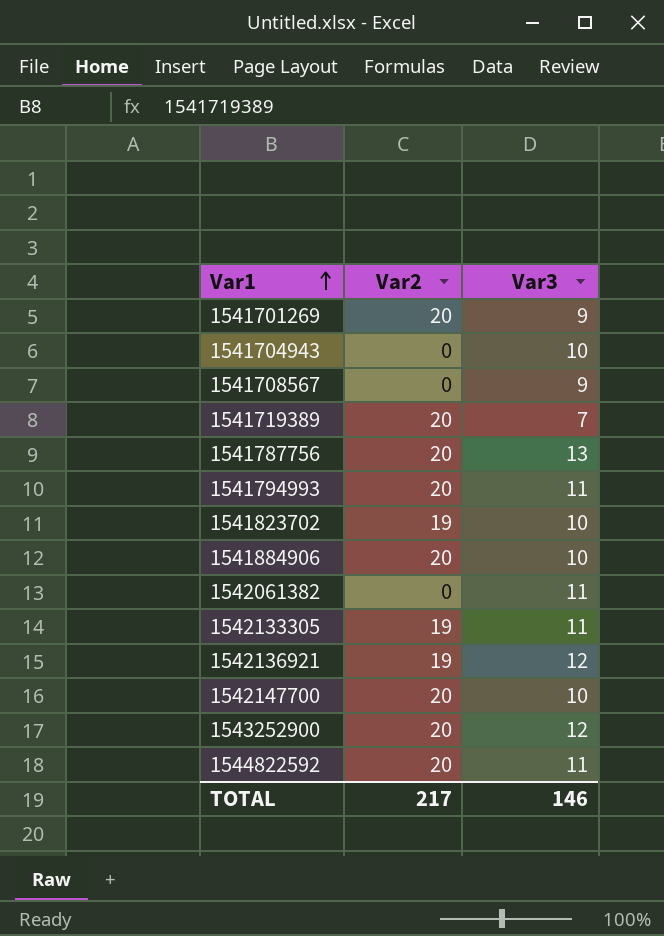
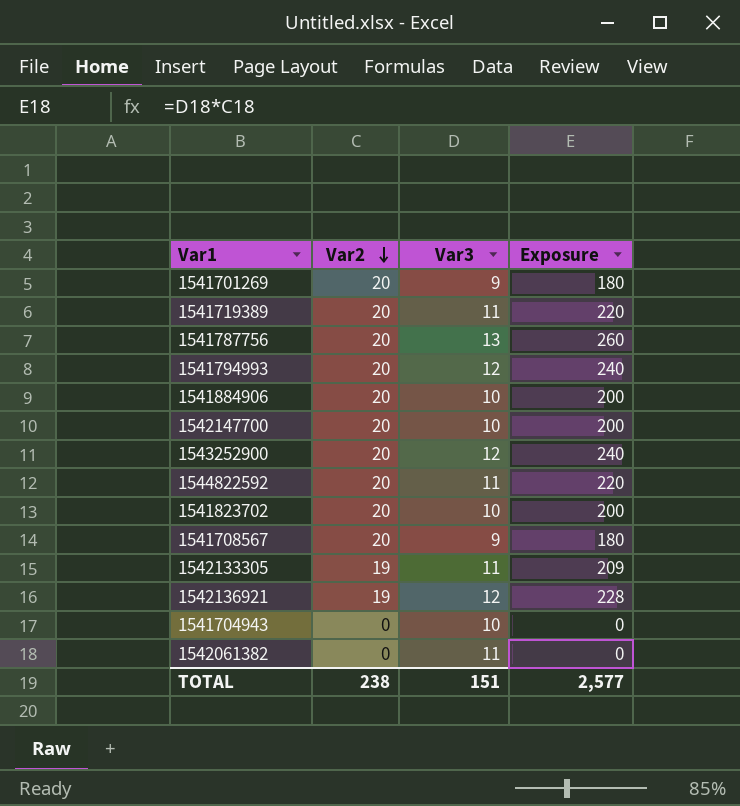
row order: Var1 ascending -> Var2 descending
column Exposure | formula: none -> [Var2] * [Var3]
1541719389 | Var3: 7 -> 11
1541794993 | Var3: 11 -> 12
1541823702 | Var2: 19 -> 20
1541708567 | Var2: 0 -> 20
TOTAL | Var2: 217 -> 238
TOTAL | Var3: 146 -> 151

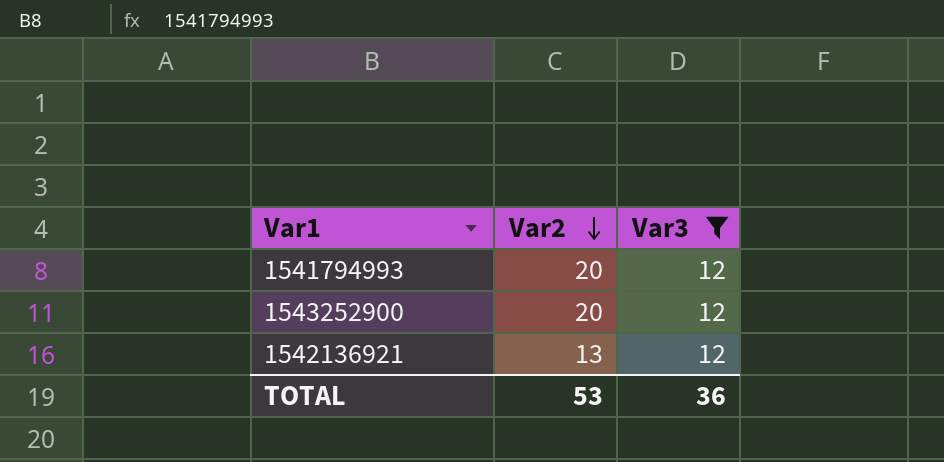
filter: none -> Var3 = 12
column Exposure | formula: [Var2] * [Var3] -> none
1542136921 | Var2: 19 -> 13
TOTAL | Var2: 238 -> 53
TOTAL | Var3: 151 -> 36

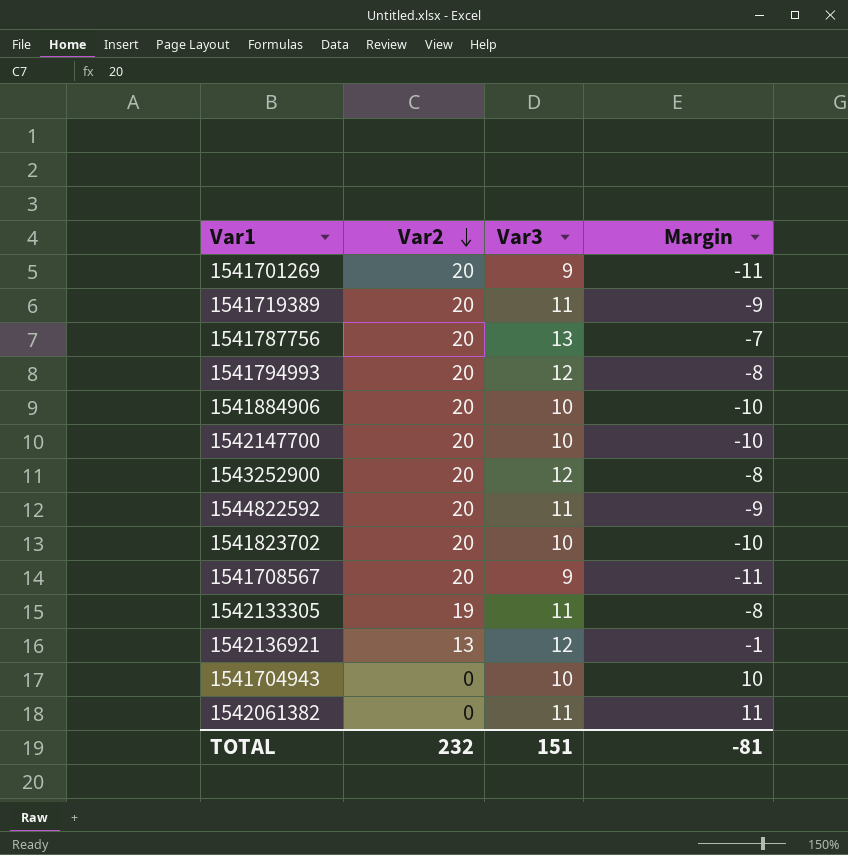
filter: Var3 = 12 -> none
column Margin | formula: none -> [Var3] - [Var2]
TOTAL | Var2: 53 -> 232
TOTAL | Var3: 36 -> 151

